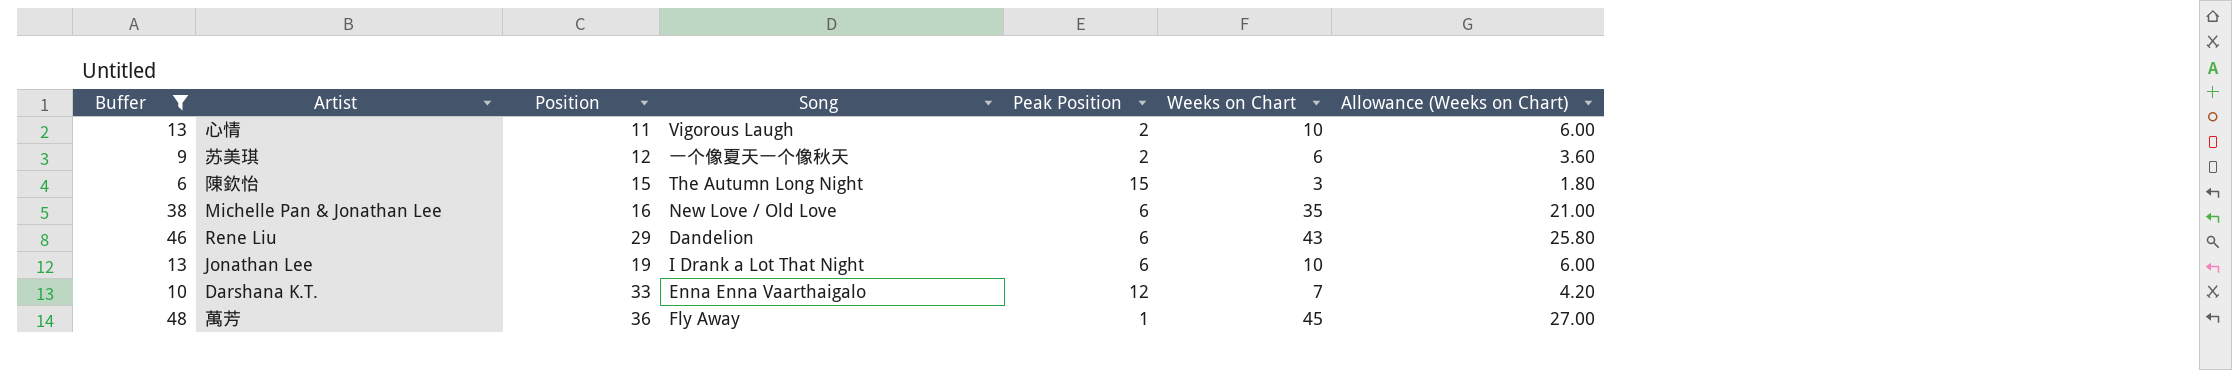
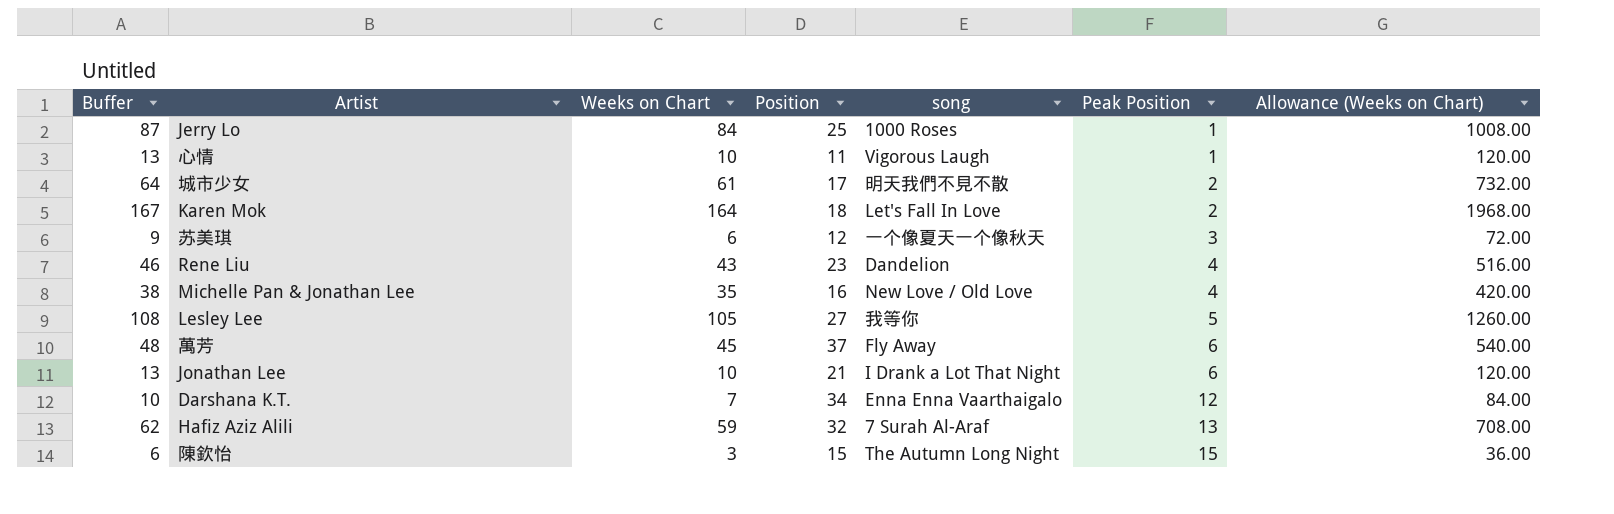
filter: Buffer <= 48 -> none
row order: none -> Peak Position ascending
column Weeks on Chart | position: 6 -> 3
column name: Song -> song
column Allowance (Weeks on Chart) | formula: [Weeks on Chart] * 0.6 -> [Weeks on Chart] * 12
心情 | Peak Position: 2 -> 1
苏美琪 | Peak Position: 2 -> 3
Rene Liu | Position: 29 -> 23
Rene Liu | Peak Position: 6 -> 4
Michelle Pan & Jonathan Lee | Peak Position: 6 -> 4
萬芳 | Position: 36 -> 37
萬芳 | Peak Position: 1 -> 6
Jonathan Lee | Position: 19 -> 21
Darshana K.T. | Position: 33 -> 34

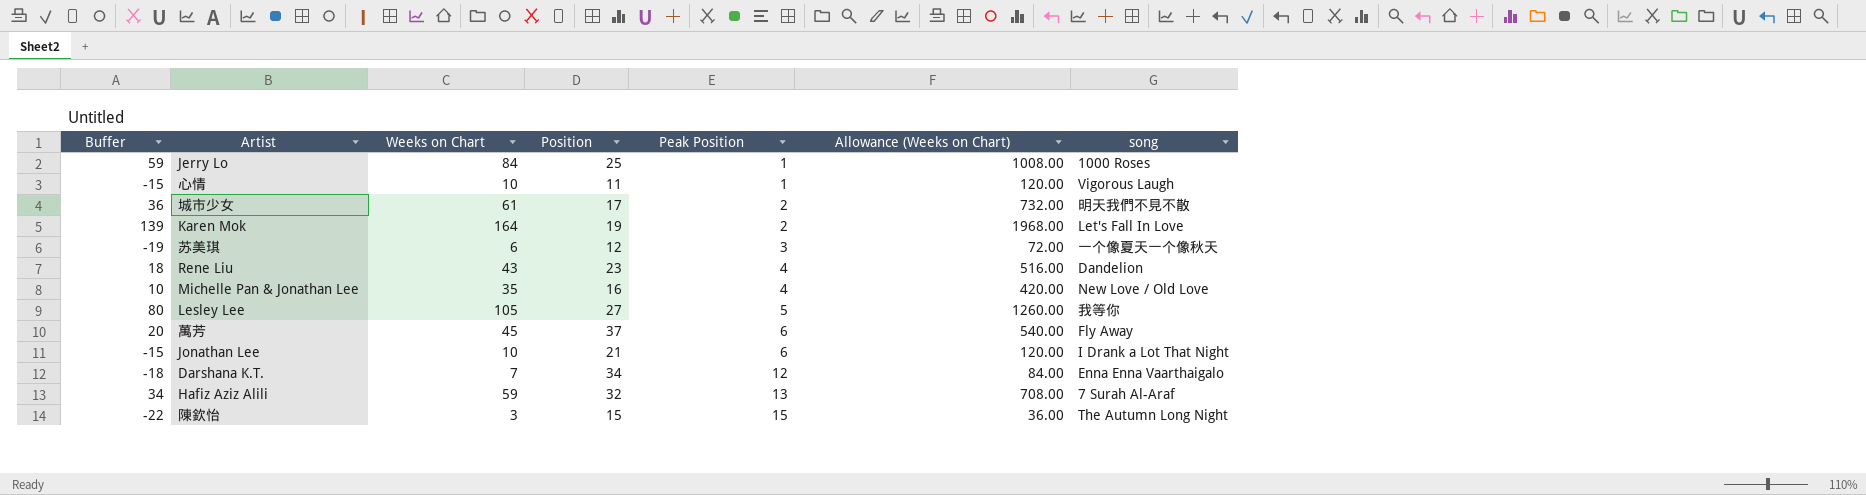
column Buffer | formula: [Weeks on Chart] + 3 -> [Weeks on Chart] - 25
column song | position: 5 -> 7
Karen Mok | Position: 18 -> 19

